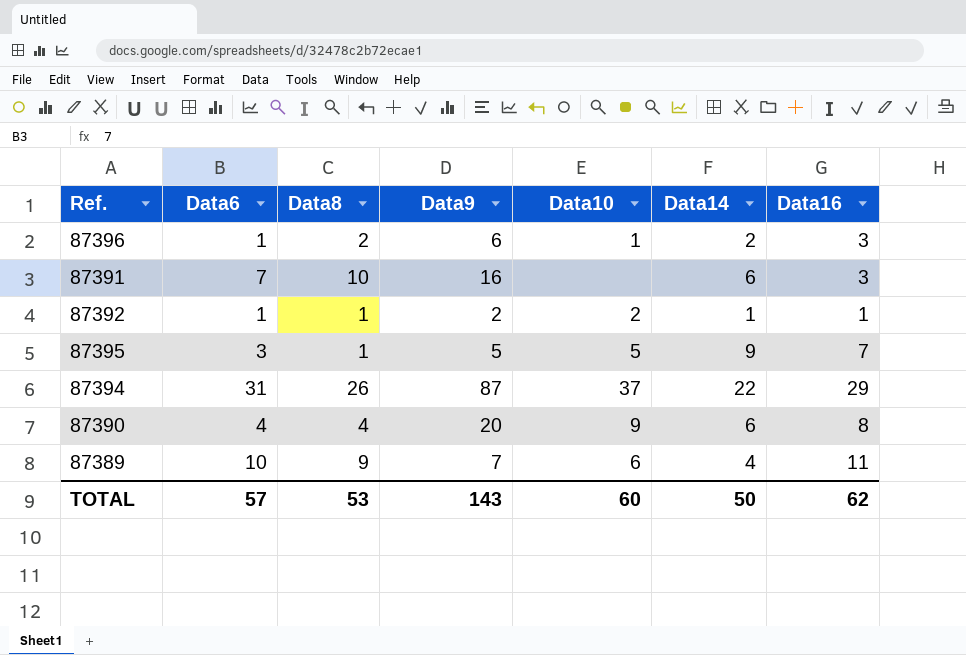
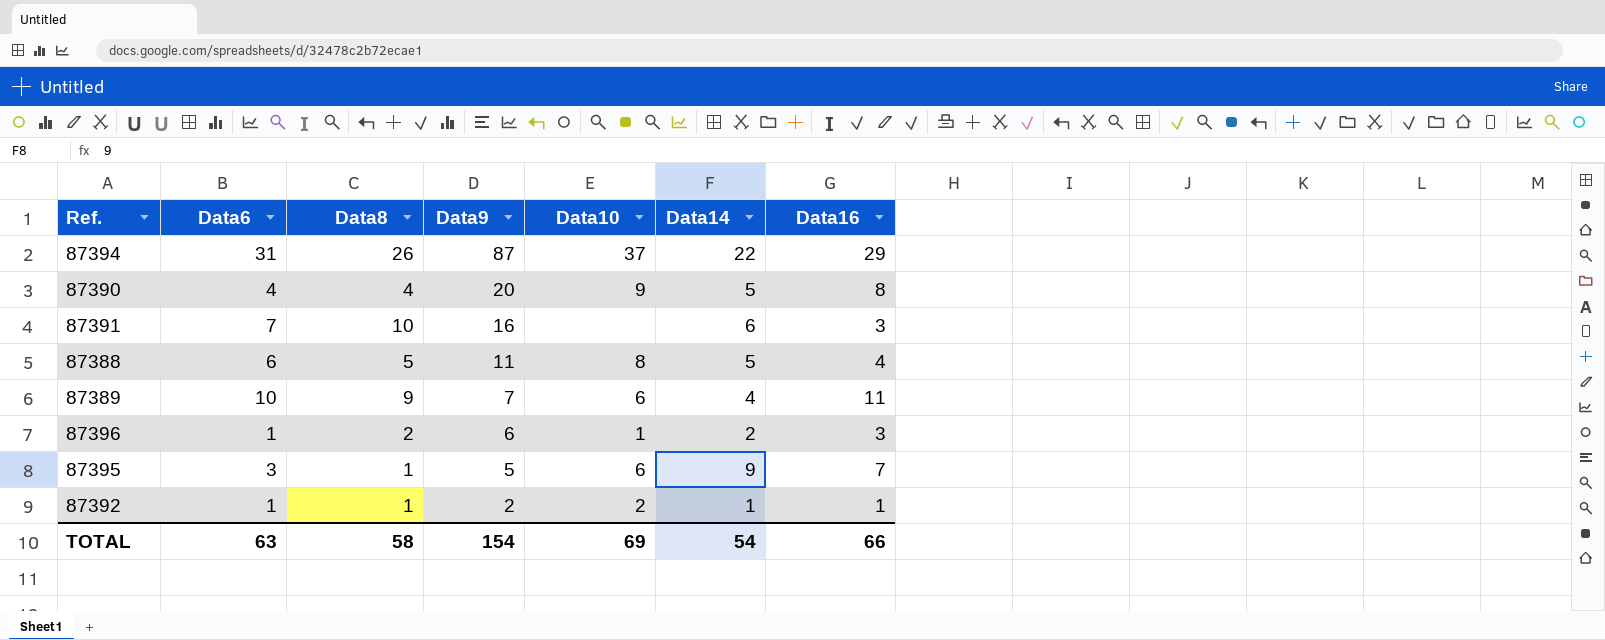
row order: none -> Data9 descending
87390 | Data14: 6 -> 5
row 87388: none -> 6 | 5 | 11 | 8 | 5 | 4
87395 | Data10: 5 -> 6
TOTAL | Data6: 57 -> 63
TOTAL | Data8: 53 -> 58
TOTAL | Data9: 143 -> 154
TOTAL | Data10: 60 -> 69
TOTAL | Data14: 50 -> 54
TOTAL | Data16: 62 -> 66

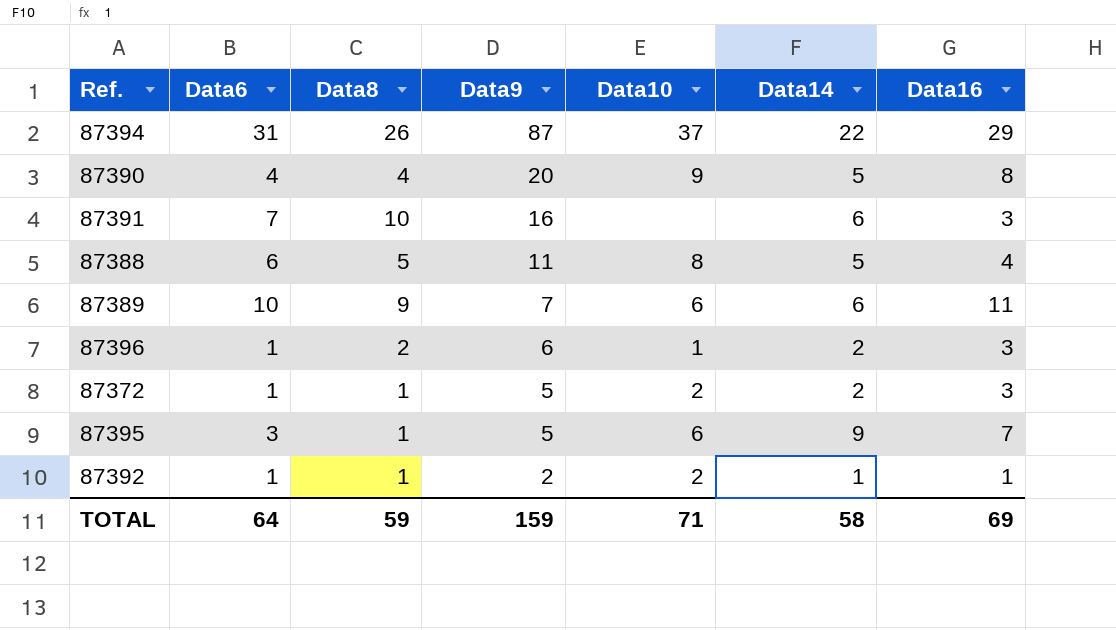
87389 | Data14: 4 -> 6
row 87372: none -> 1 | 1 | 5 | 2 | 2 | 3
TOTAL | Data6: 63 -> 64
TOTAL | Data8: 58 -> 59
TOTAL | Data9: 154 -> 159
TOTAL | Data10: 69 -> 71
TOTAL | Data14: 54 -> 58
TOTAL | Data16: 66 -> 69

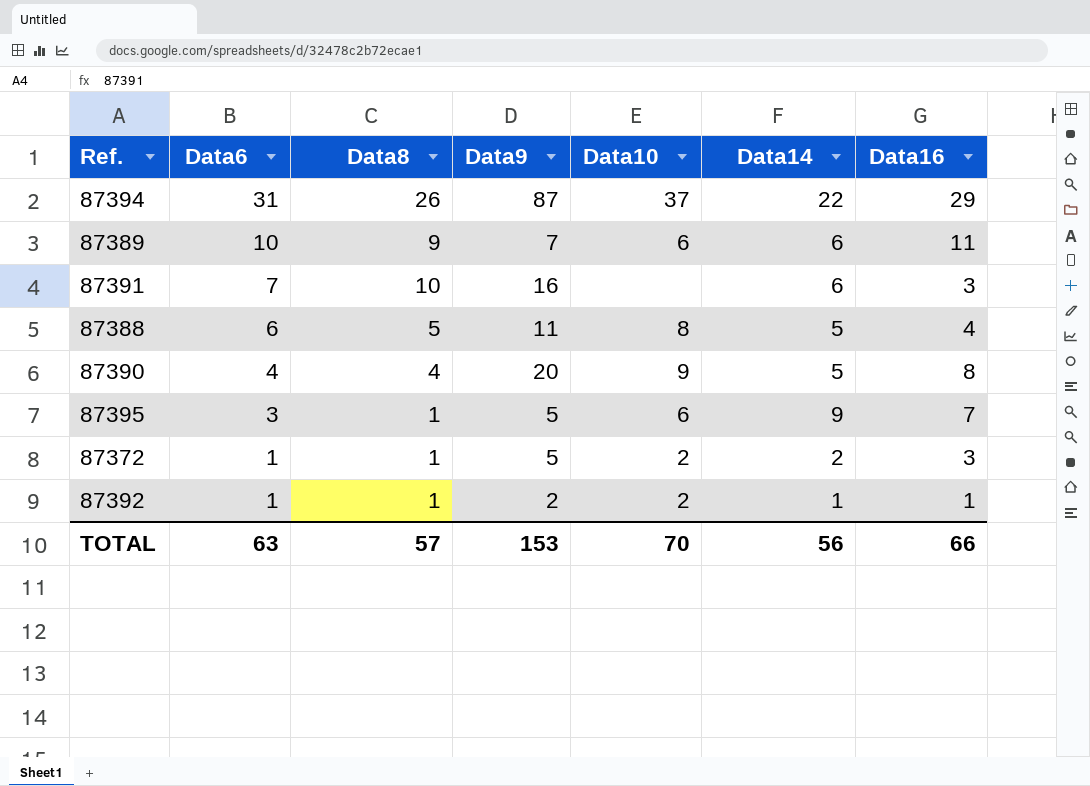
row order: Data9 descending -> Data6 descending
row 87396: 1 | 2 | 6 | 1 | 2 | 3 -> none
TOTAL | Data6: 64 -> 63
TOTAL | Data8: 59 -> 57
TOTAL | Data9: 159 -> 153
TOTAL | Data10: 71 -> 70
TOTAL | Data14: 58 -> 56
TOTAL | Data16: 69 -> 66

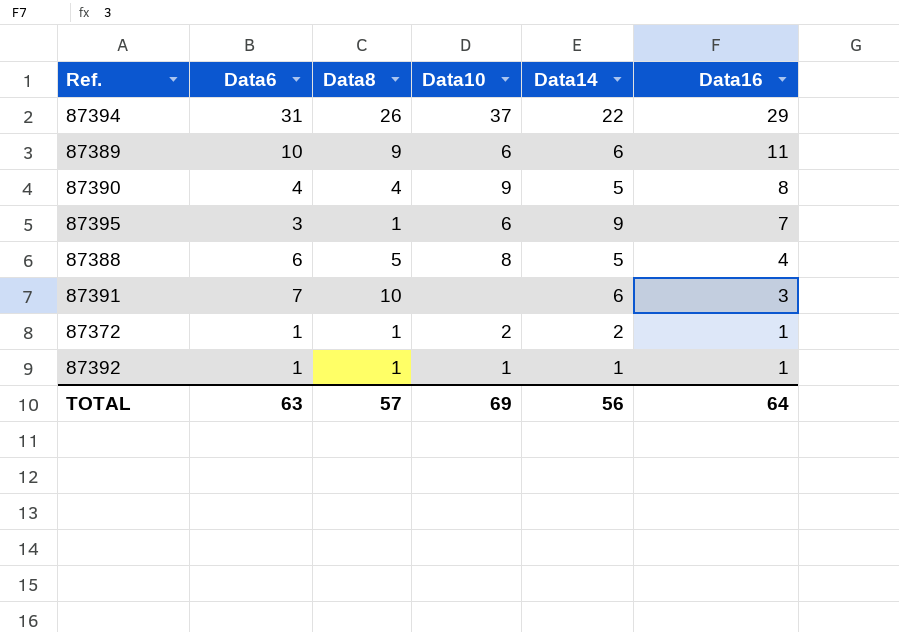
row order: Data6 descending -> Data16 descending
column Data9 | position: 4 -> none
87372 | Data16: 3 -> 1
87392 | Data10: 2 -> 1
TOTAL | Data10: 70 -> 69
TOTAL | Data16: 66 -> 64

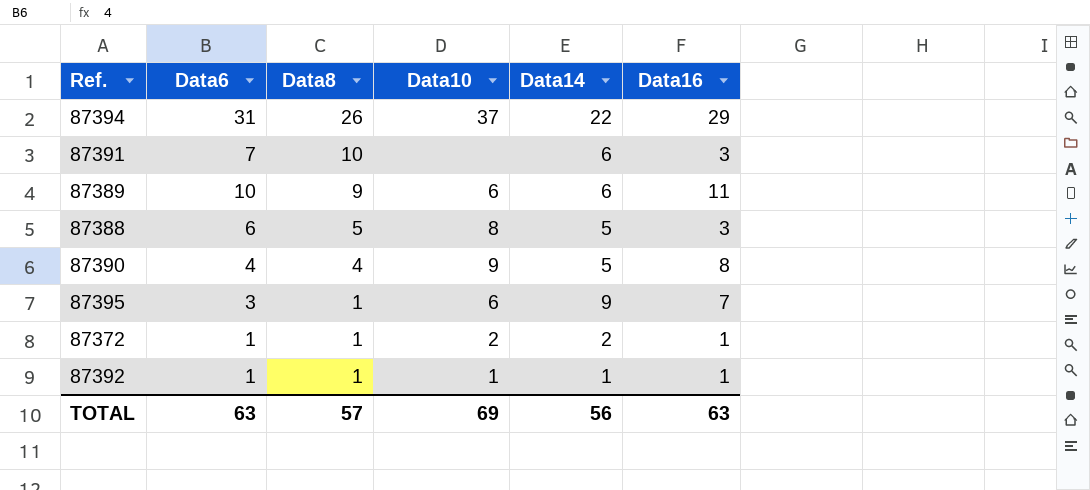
row order: Data16 descending -> Data8 descending
87388 | Data16: 4 -> 3
TOTAL | Data16: 64 -> 63

